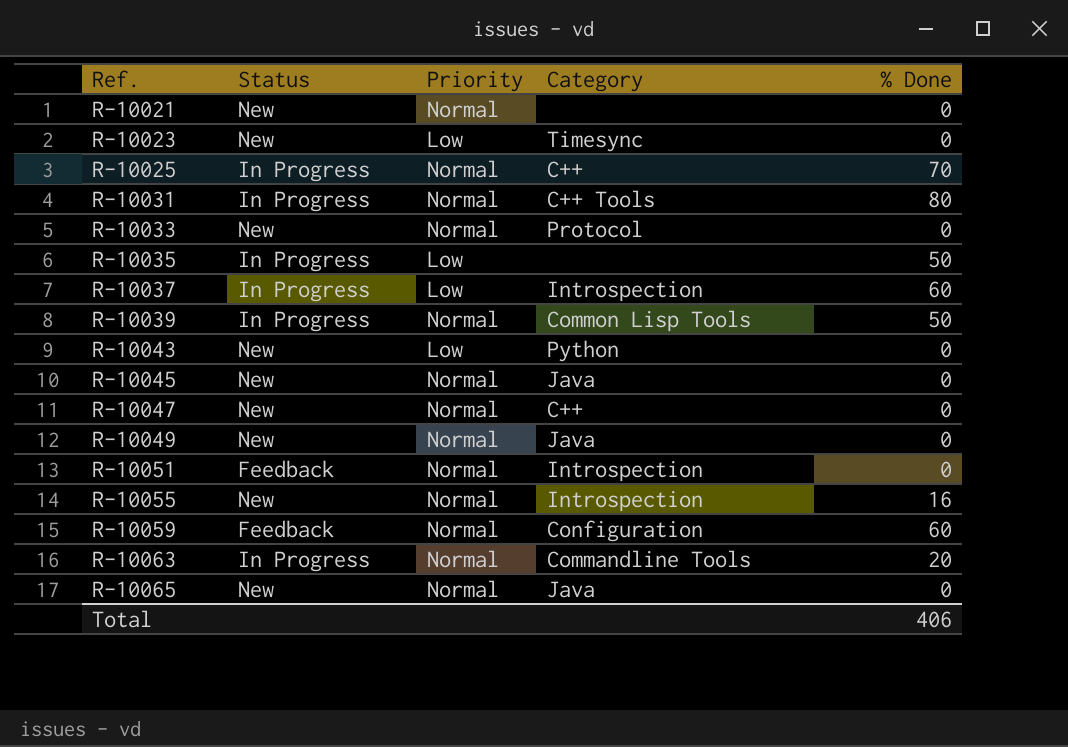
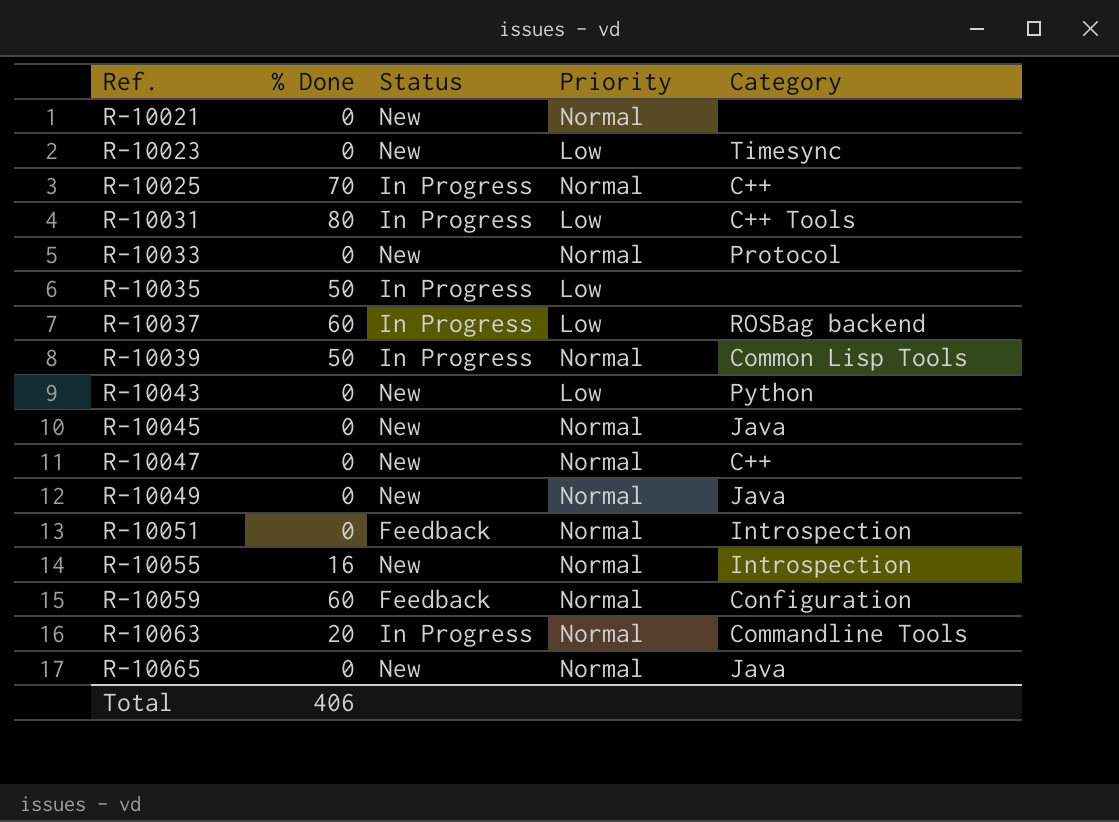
column % Done | position: 5 -> 2
R-10031 | Priority: Normal -> Low
R-10037 | Category: Introspection -> ROSBag backend

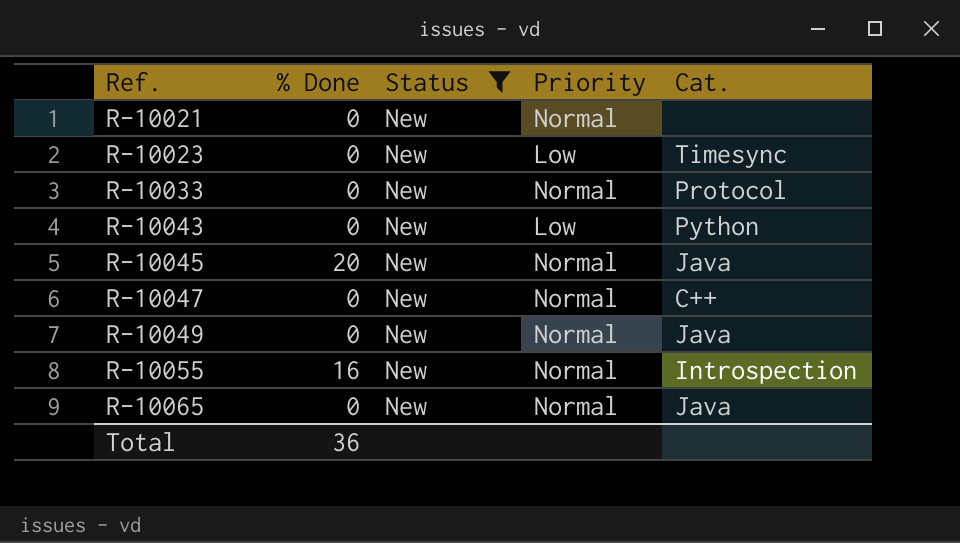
filter: none -> Status = New
column name: Category -> Cat.
R-10045 | % Done: 0 -> 20
Total | % Done: 406 -> 36

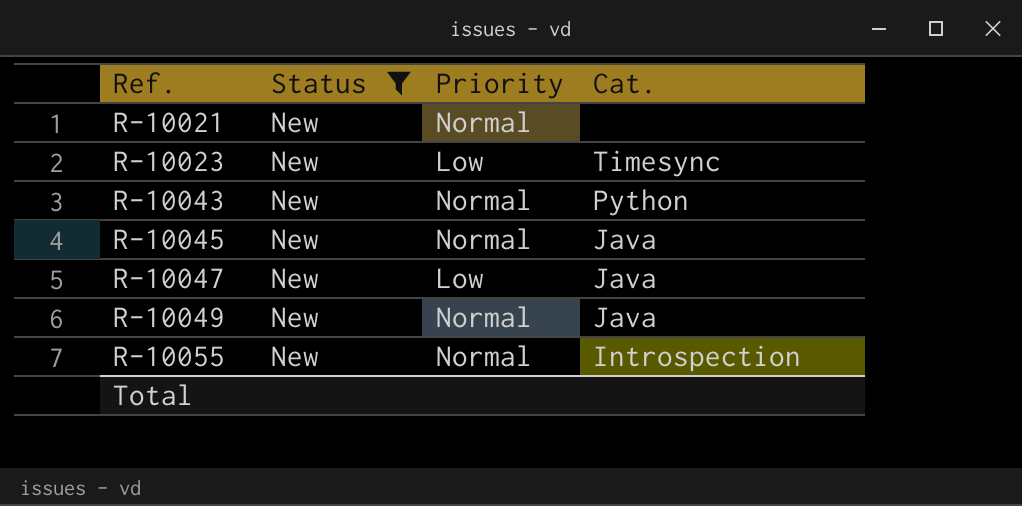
column % Done | position: 2 -> none
row R-10033: 0 | New | Normal | Protocol -> none
row R-10065: 0 | New | Normal | Java -> none
R-10043 | Priority: Low -> Normal
R-10047 | Priority: Normal -> Low
R-10047 | Cat.: C++ -> Java

